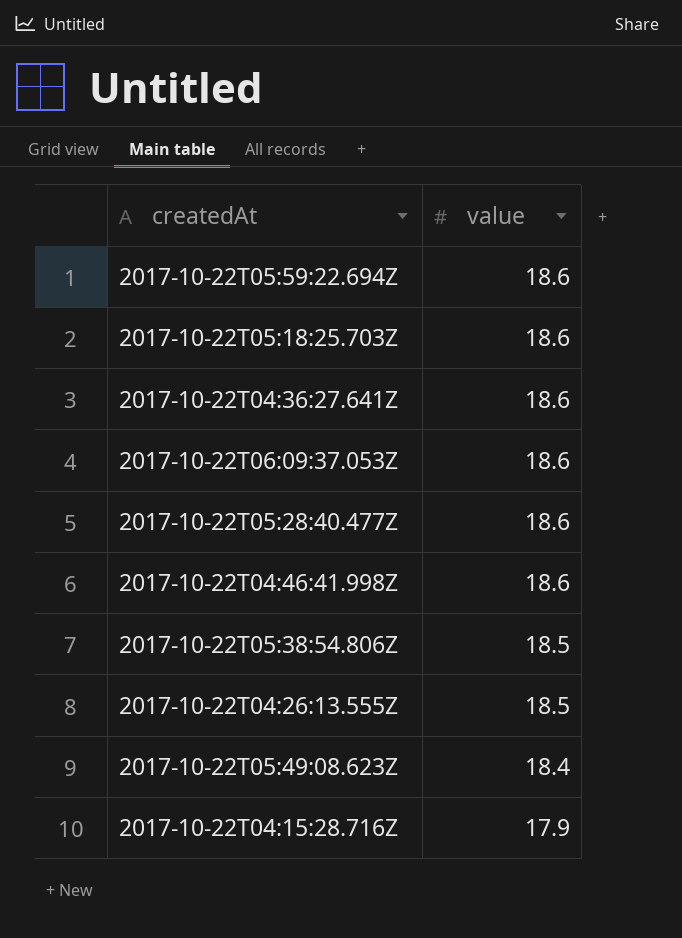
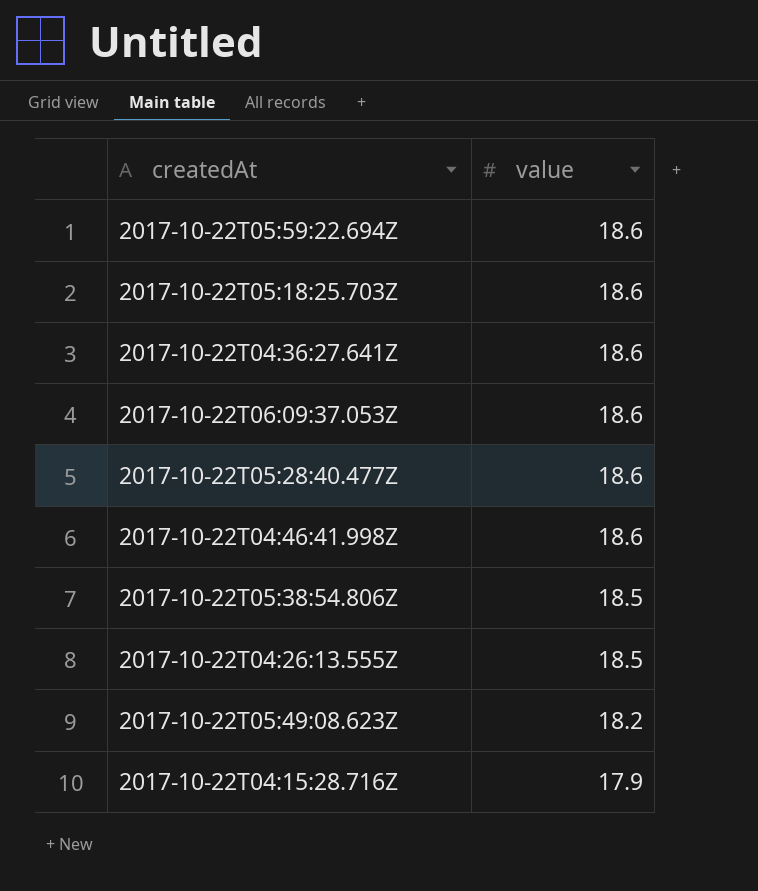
2017-10-22T05:49:08.623Z | value: 18.4 -> 18.2

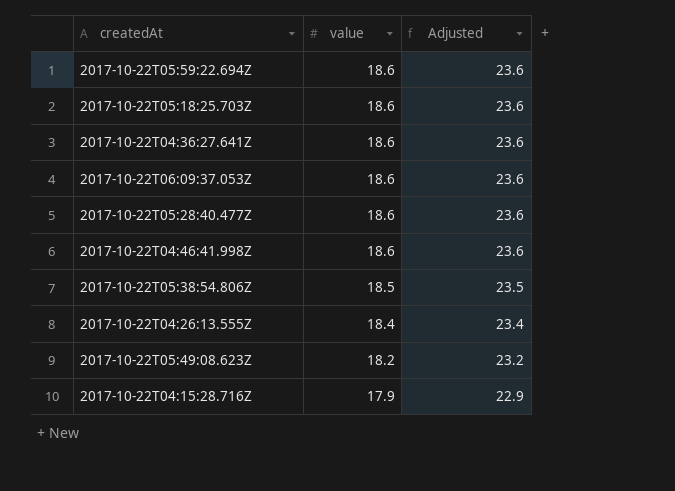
column Adjusted | formula: none -> [value] + 5
2017-10-22T04:26:13.555Z | value: 18.5 -> 18.4

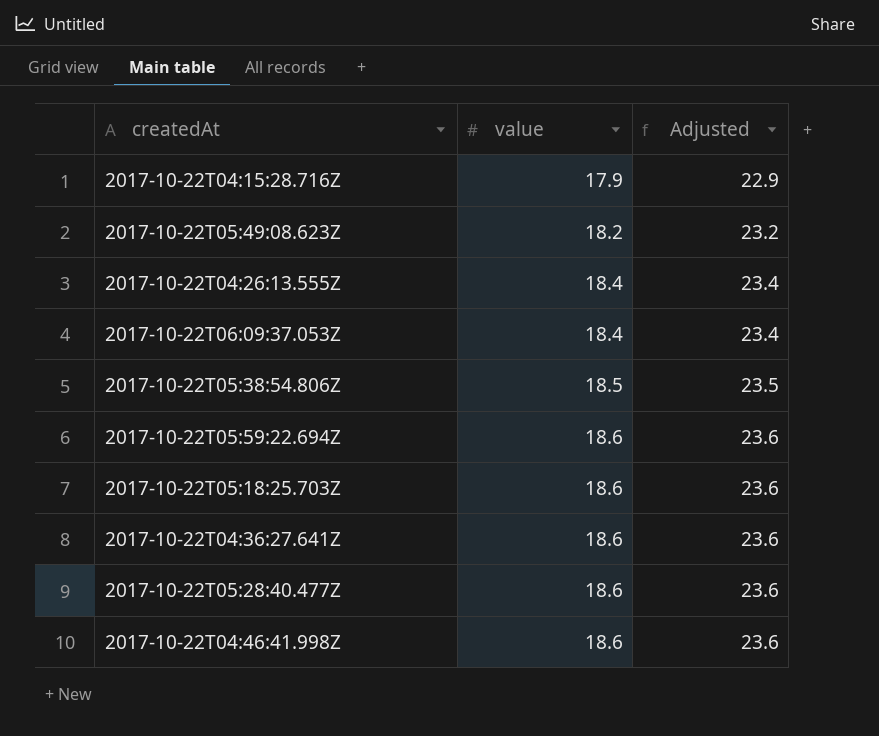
row order: value descending -> value ascending
2017-10-22T06:09:37.053Z | value: 18.6 -> 18.4
2017-10-22T06:09:37.053Z | Adjusted: 23.6 -> 23.4

